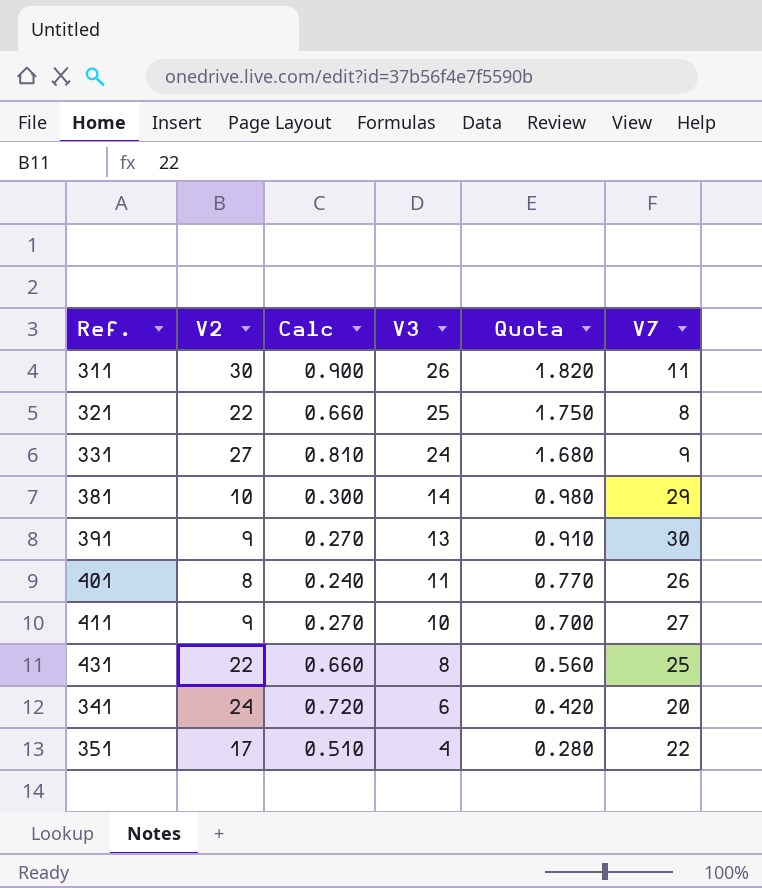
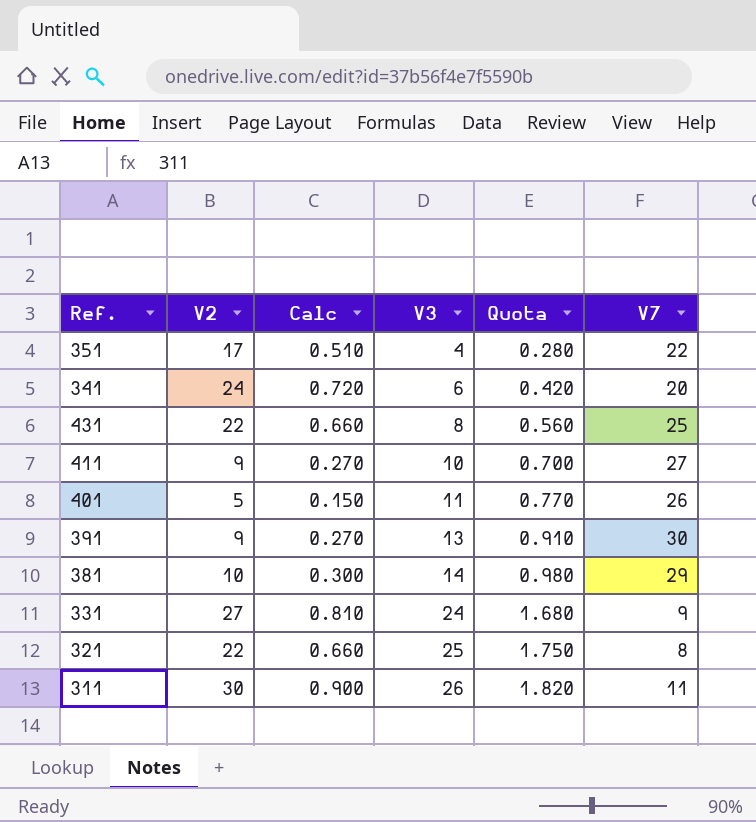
row order: V3 descending -> V3 ascending
401 | V2: 8 -> 5
401 | Calc: 0.240 -> 0.150

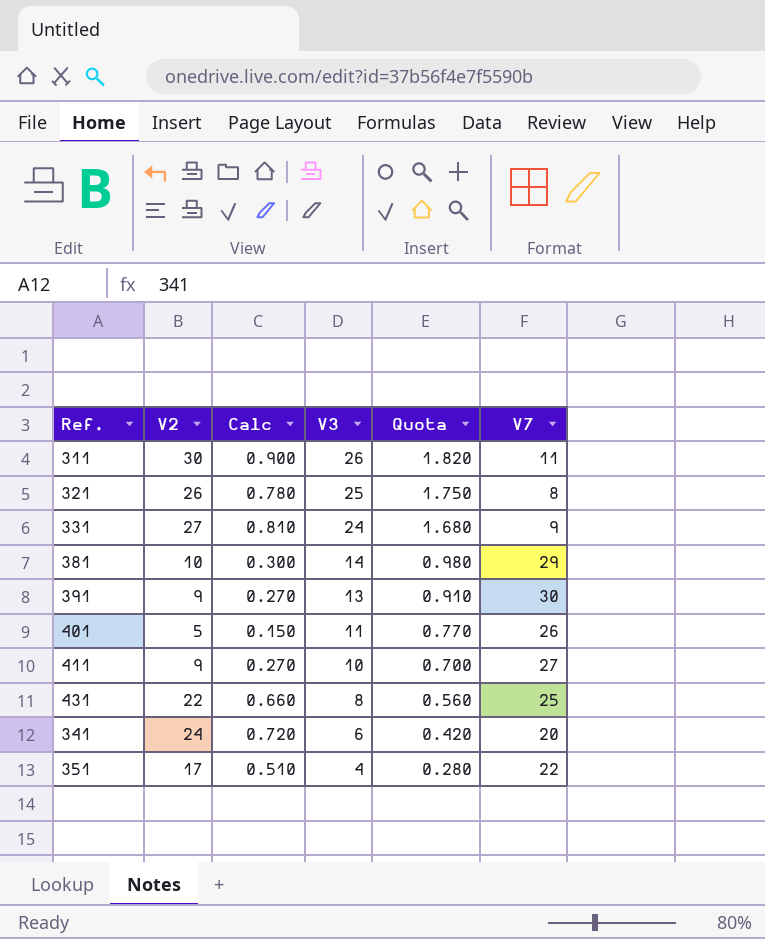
row order: V3 ascending -> V3 descending
321 | V2: 22 -> 26
321 | Calc: 0.660 -> 0.780

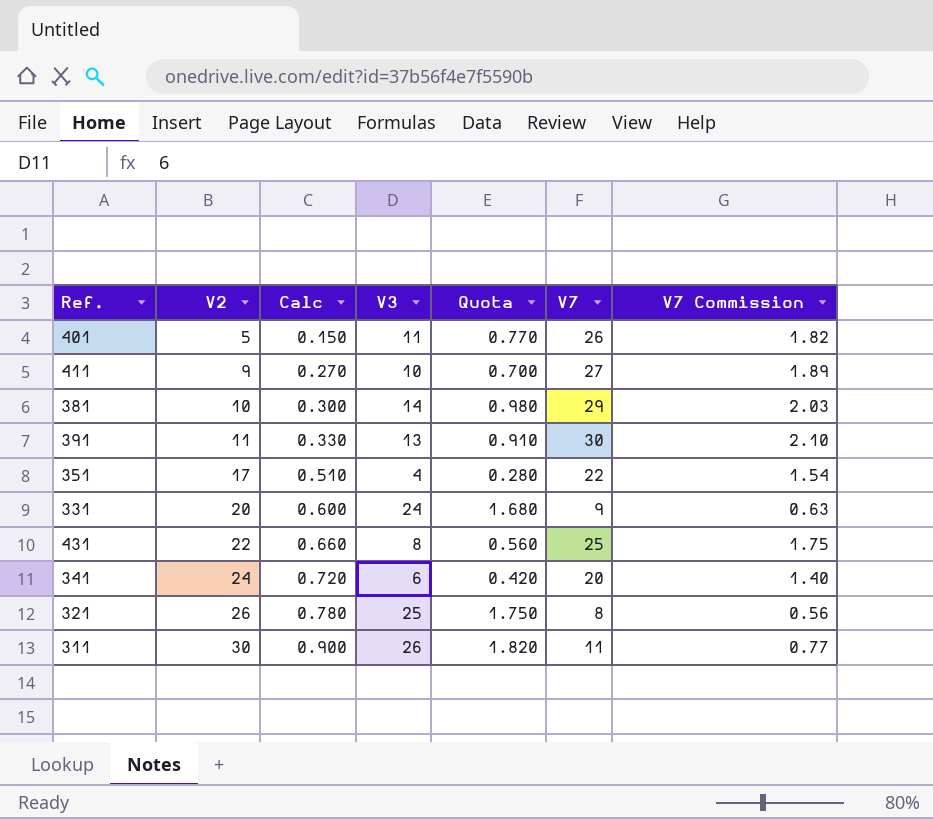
row order: V3 descending -> V2 ascending
column V7 Commission | formula: none -> [V7] * 0.07
391 | V2: 9 -> 11
391 | Calc: 0.270 -> 0.330
331 | V2: 27 -> 20
331 | Calc: 0.810 -> 0.600

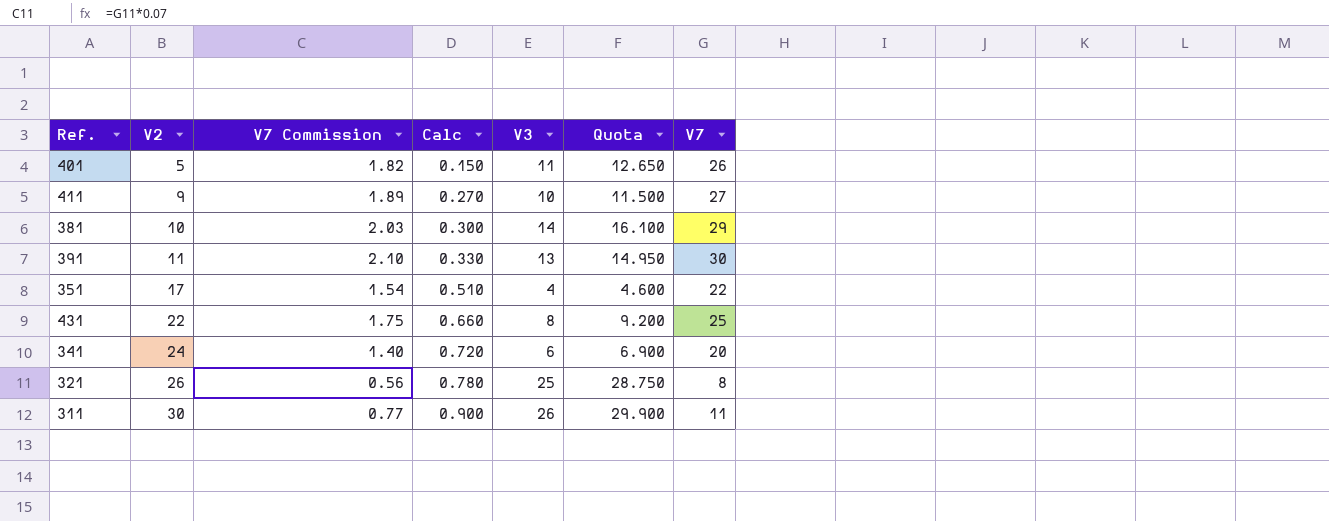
column V7 Commission | position: 7 -> 3
column Quota | formula: [V3] * 0.07 -> [V3] * 1.15
row 331: 20 | 0.600 | 24 | 1.680 | 9 | 0.63 -> none

